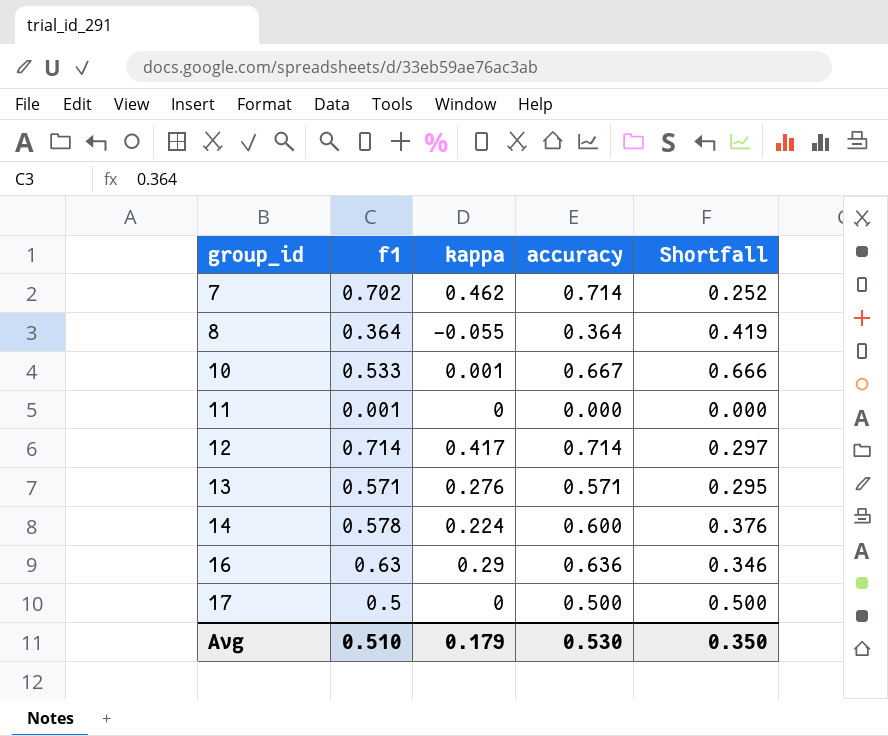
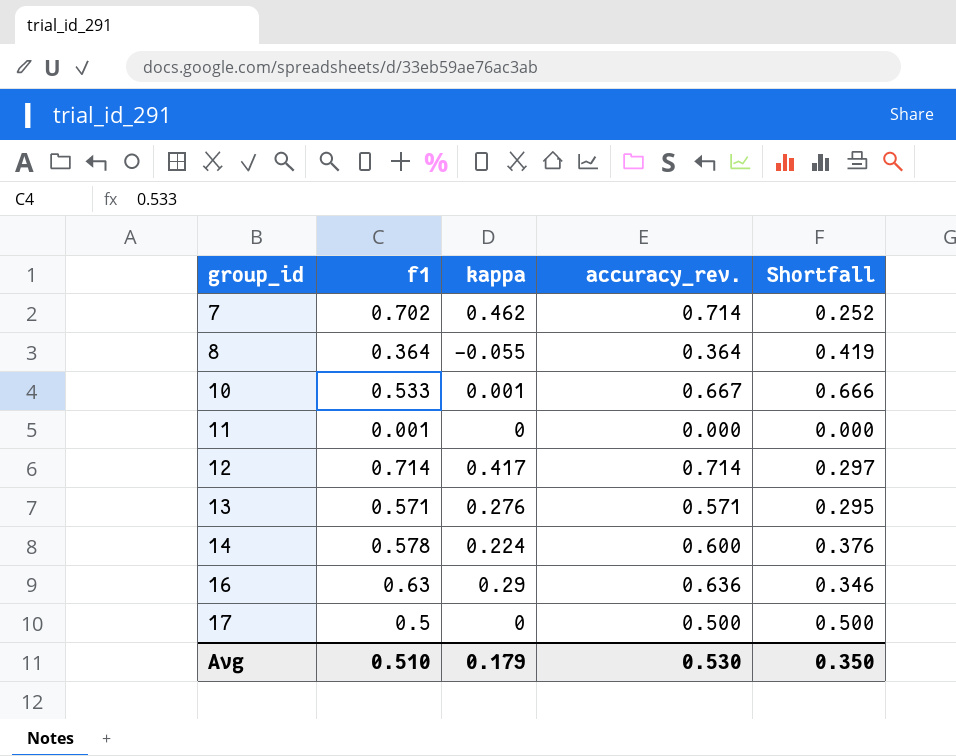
column name: accuracy -> accuracy_rev.

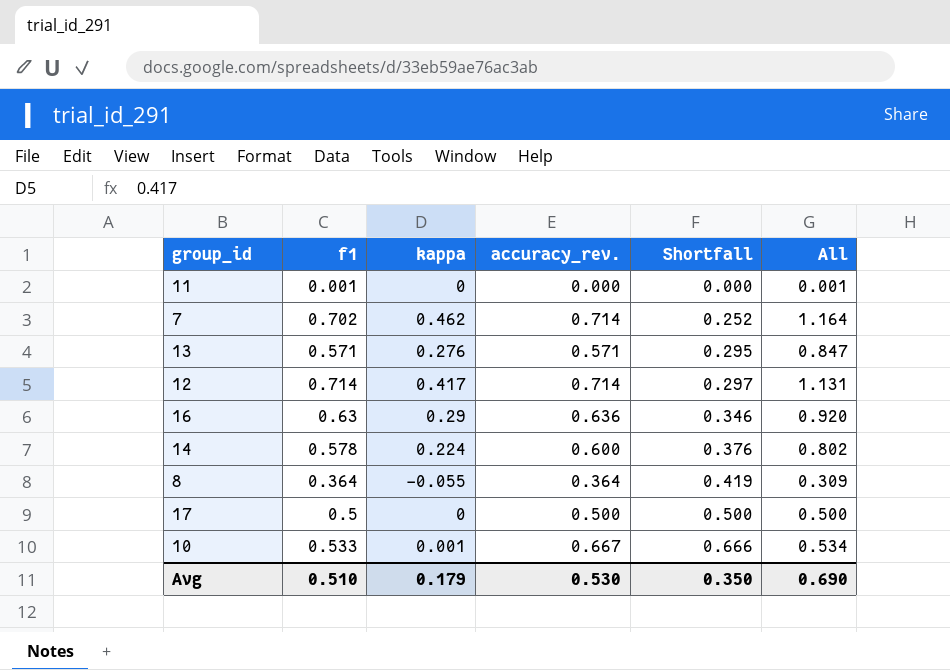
row order: group_id ascending -> Shortfall ascending
column All | formula: none -> [f1] + [kappa]

